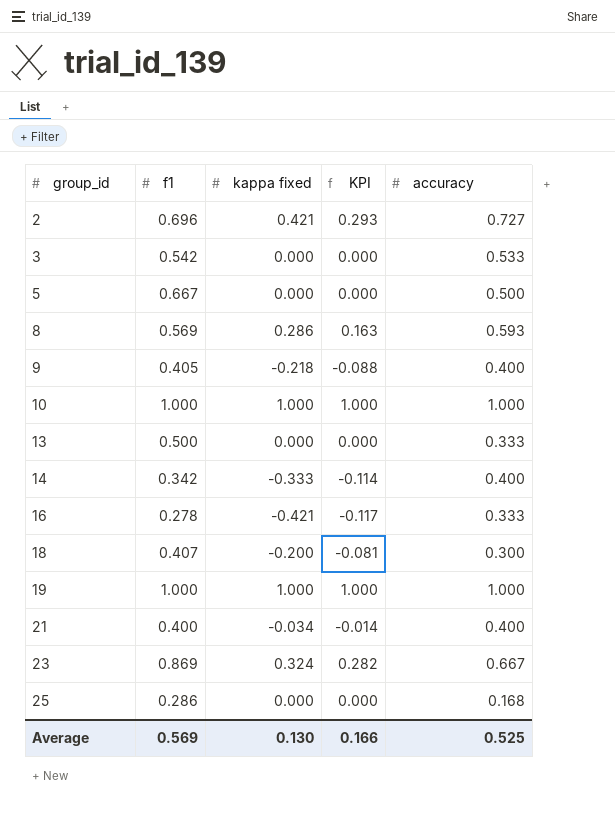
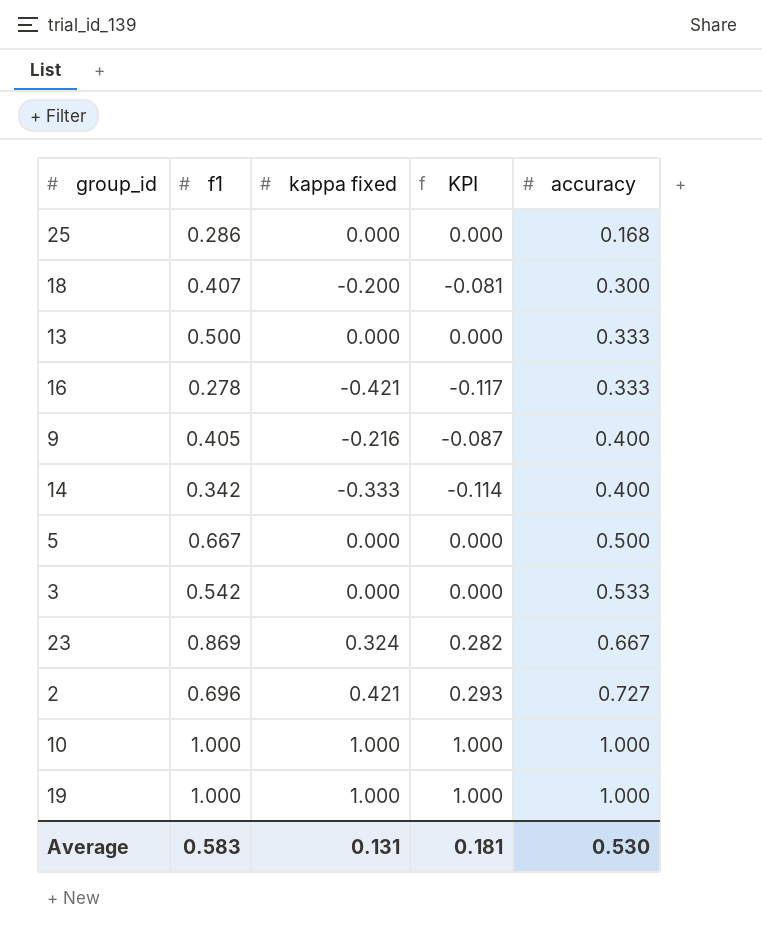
row order: group_id ascending -> accuracy ascending
row 8: 0.569 | 0.286 | 0.163 | 0.593 -> none
row 21: 0.400 | -0.034 | -0.014 | 0.400 -> none
9 | kappa fixed: -0.218 -> -0.216
9 | KPI: -0.088 -> -0.087
Average | f1: 0.569 -> 0.583
Average | kappa fixed: 0.130 -> 0.131
Average | KPI: 0.166 -> 0.181
Average | accuracy: 0.525 -> 0.530

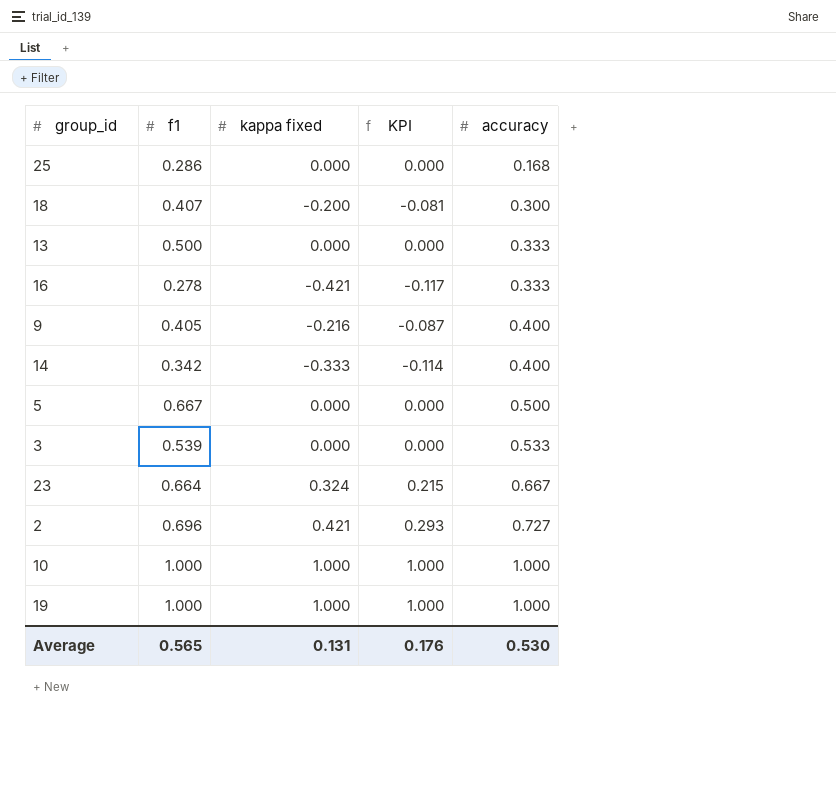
3 | f1: 0.542 -> 0.539
23 | f1: 0.869 -> 0.664
23 | KPI: 0.282 -> 0.215
Average | f1: 0.583 -> 0.565
Average | KPI: 0.181 -> 0.176

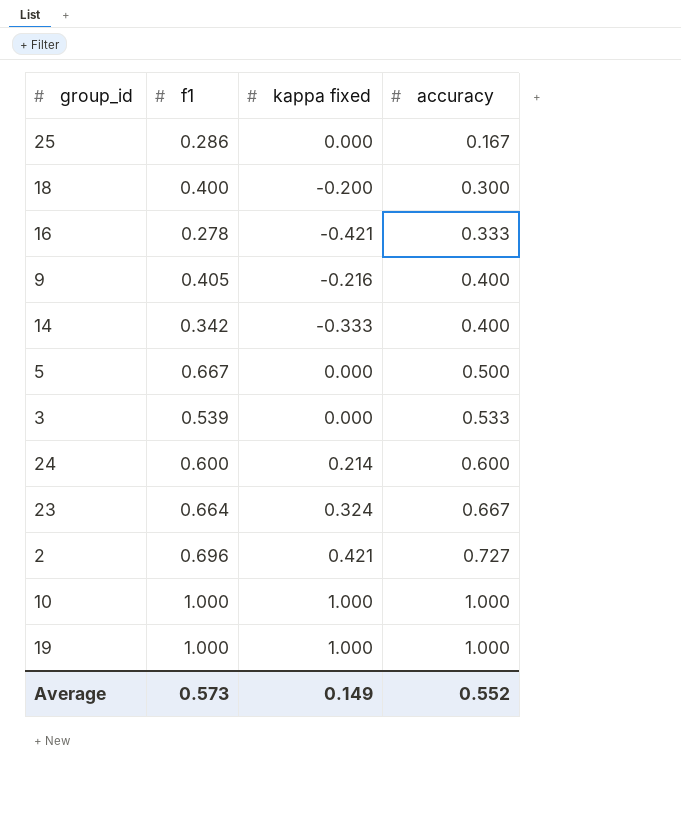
column KPI | formula: [f1] * [kappa fixed] -> none
row 13: 0.500 | 0.000 | 0.000 | 0.333 -> none
25 | accuracy: 0.168 -> 0.167
18 | f1: 0.407 -> 0.400
row 24: none -> 0.600 | 0.214 | 0.600
Average | f1: 0.565 -> 0.573
Average | kappa fixed: 0.131 -> 0.149
Average | accuracy: 0.530 -> 0.552

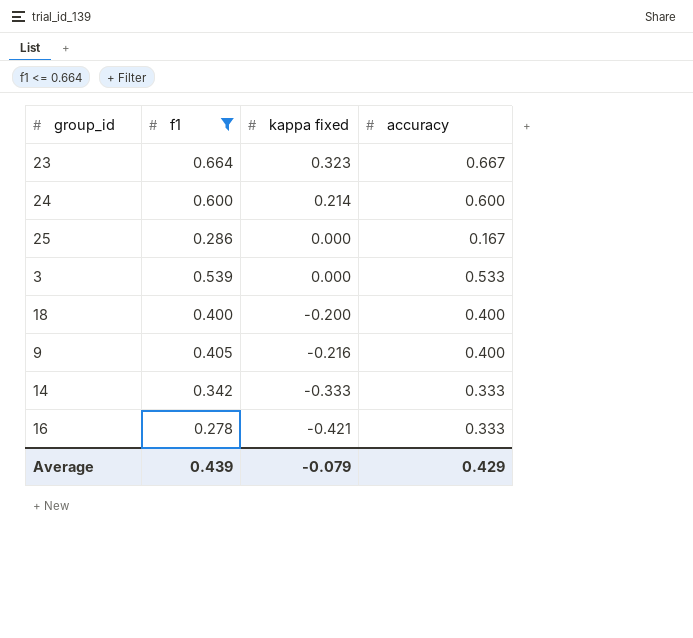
filter: none -> f1 <= 0.664
row order: accuracy ascending -> kappa fixed descending
23 | kappa fixed: 0.324 -> 0.323
18 | accuracy: 0.300 -> 0.400
14 | accuracy: 0.400 -> 0.333
Average | f1: 0.573 -> 0.439
Average | kappa fixed: 0.149 -> -0.079
Average | accuracy: 0.552 -> 0.429

